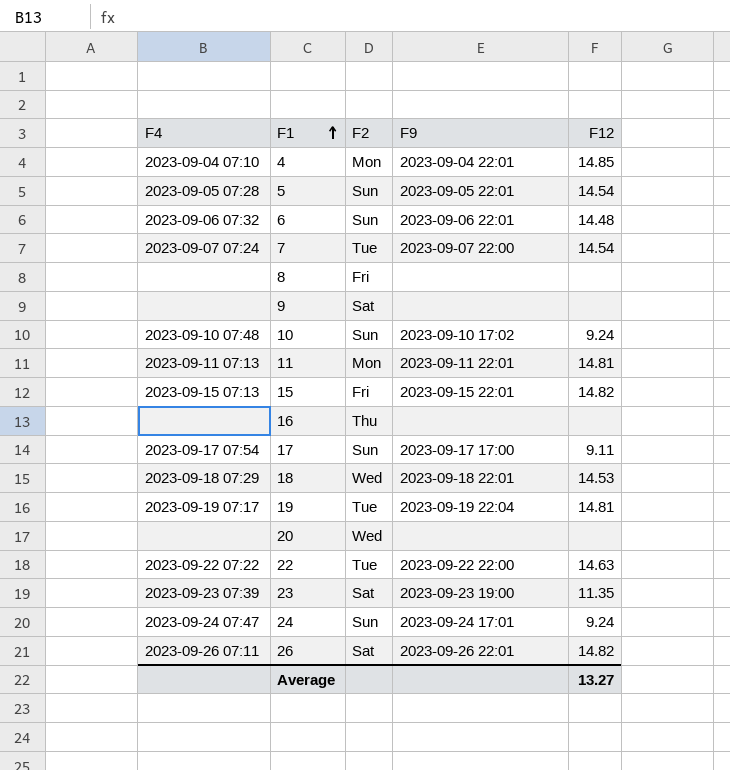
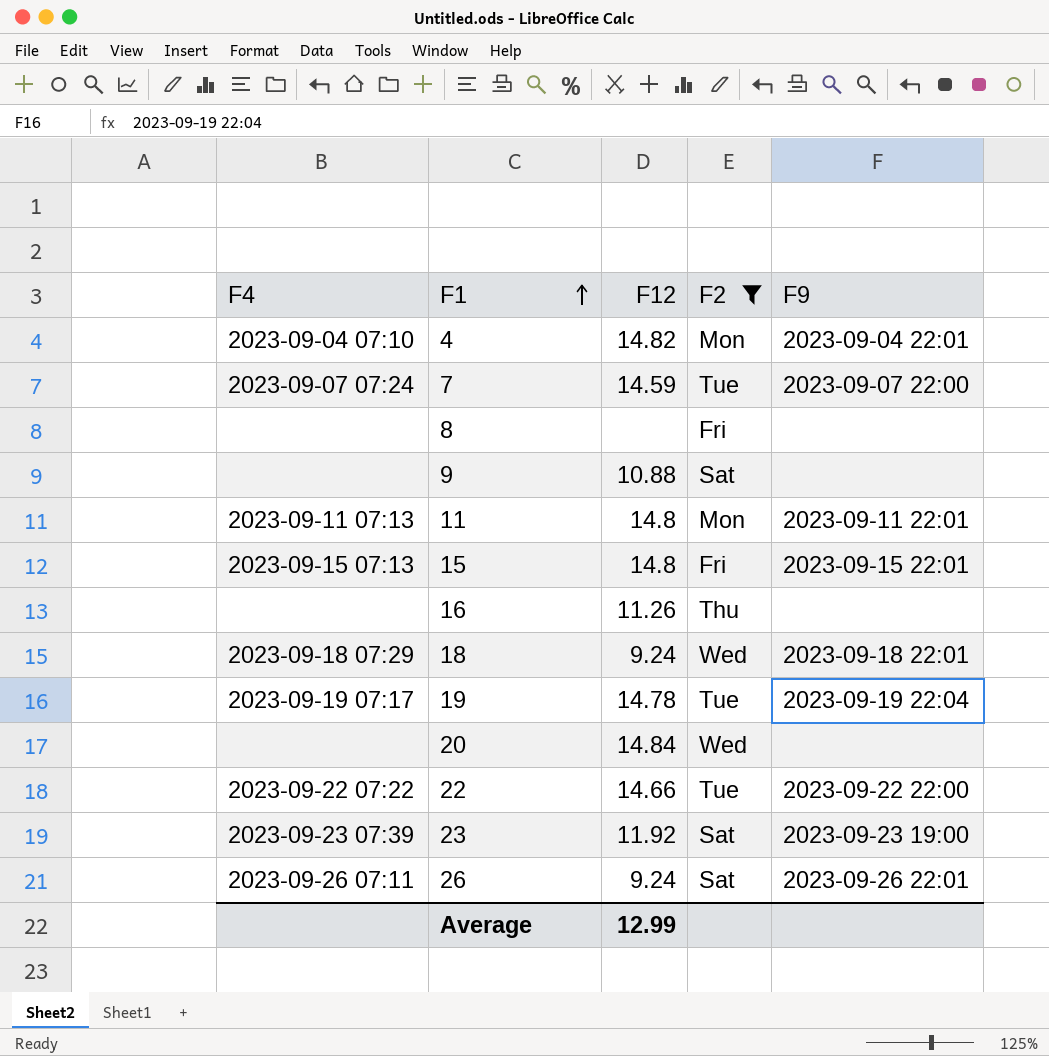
filter: none -> F2 != Sun
column F12 | position: 5 -> 3
4 | F12: 14.85 -> 14.82
7 | F12: 14.54 -> 14.59
9 | F12: none -> 10.88
11 | F12: 14.81 -> 14.8
15 | F12: 14.82 -> 14.8
16 | F12: none -> 11.26
18 | F12: 14.53 -> 9.24
19 | F12: 14.81 -> 14.78
20 | F12: none -> 14.84
22 | F12: 14.63 -> 14.66
23 | F12: 11.35 -> 11.92
26 | F12: 14.82 -> 9.24
Average | F12: 13.27 -> 12.99

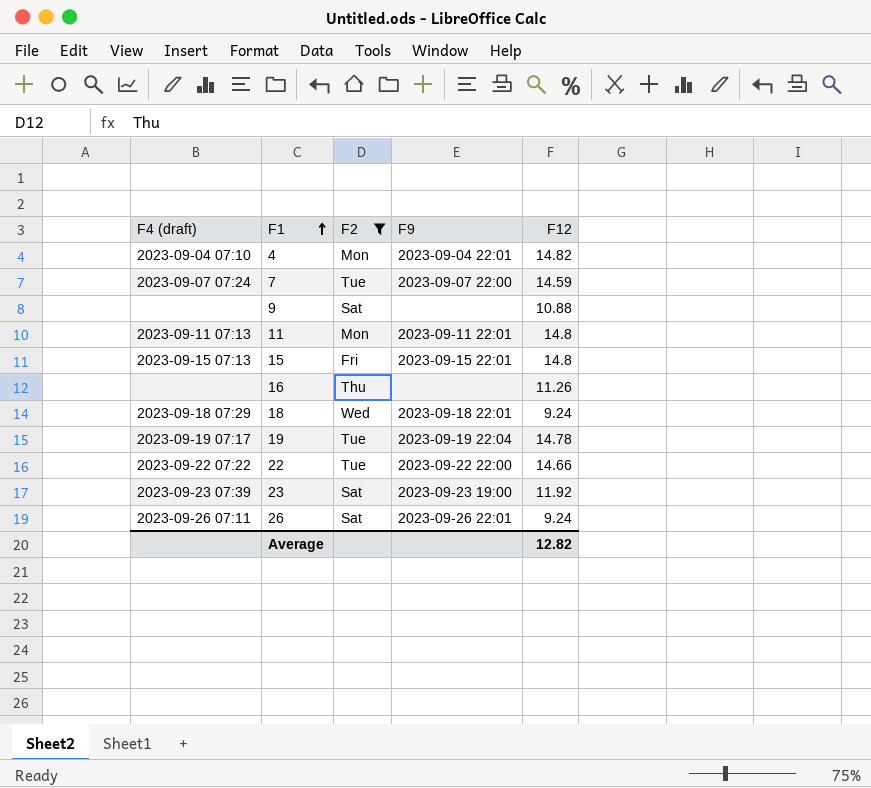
column name: F4 -> F4 (draft)
column F12 | position: 3 -> 5
row 8: none | none | Fri | none -> none
row 20: none | 14.84 | Wed | none -> none
Average | F12: 12.99 -> 12.82

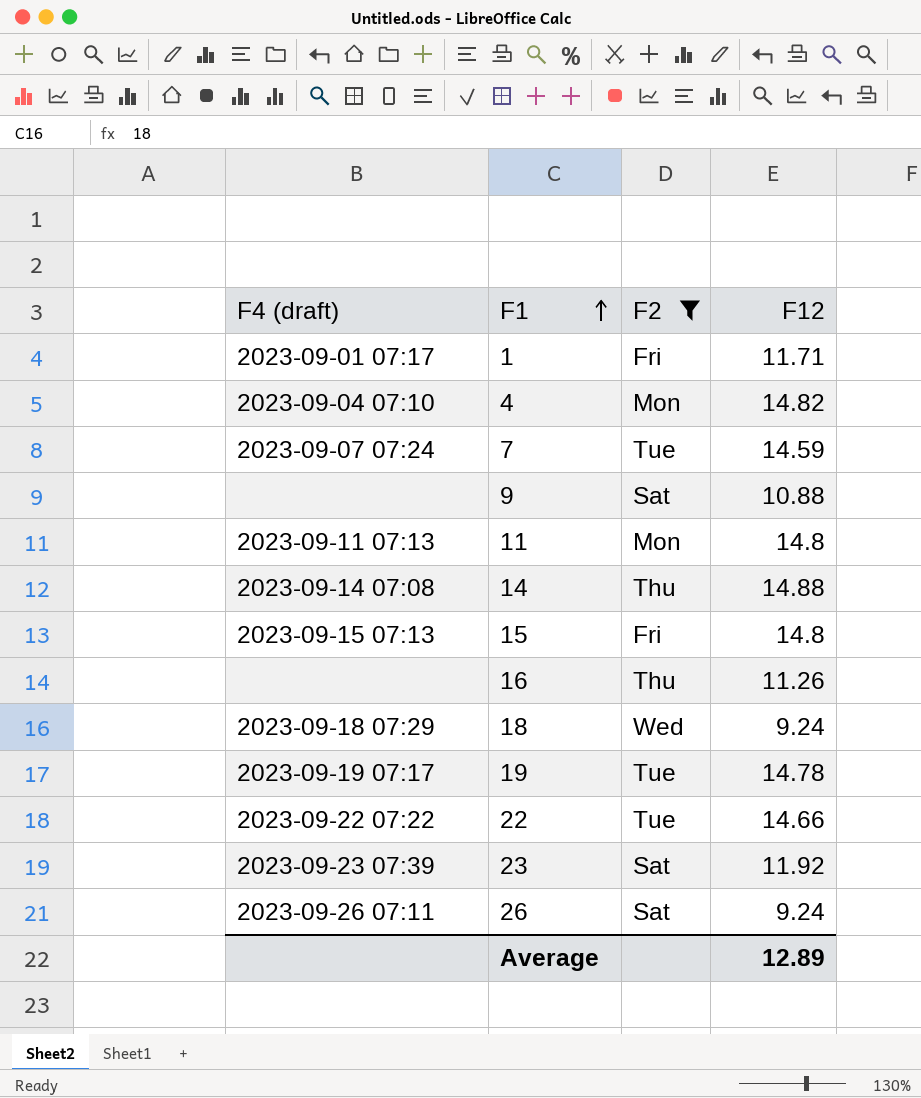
column F9 | position: 4 -> none
row 1: none -> 2023-09-01 07:17 | Fri | 11.71
row 14: none -> 2023-09-14 07:08 | Thu | 14.88
Average | F12: 12.82 -> 12.89

